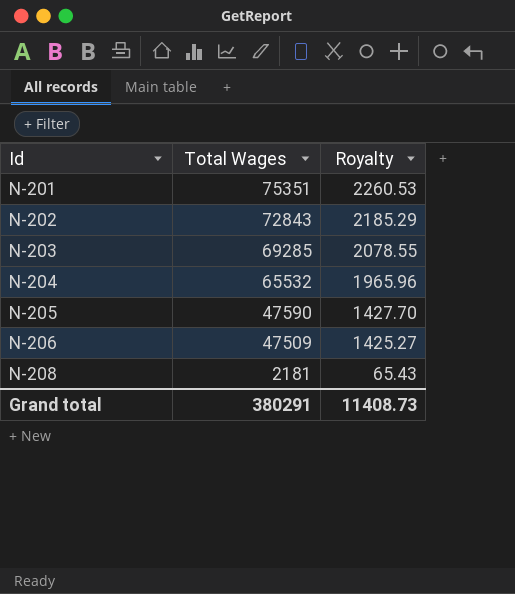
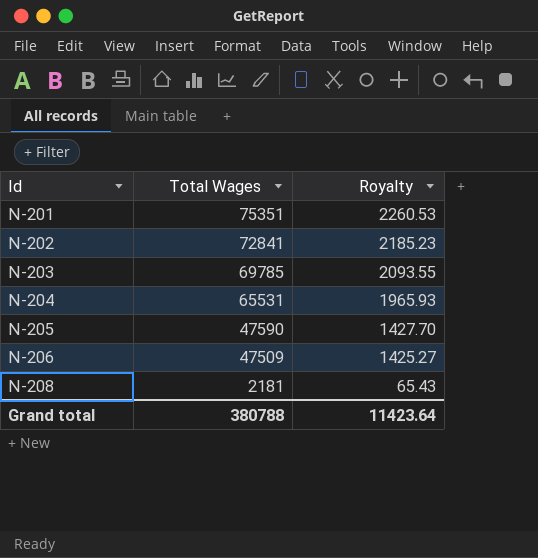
N-202 | Total Wages: 72843 -> 72841
N-202 | Royalty: 2185.29 -> 2185.23
N-203 | Total Wages: 69285 -> 69785
N-203 | Royalty: 2078.55 -> 2093.55
N-204 | Total Wages: 65532 -> 65531
N-204 | Royalty: 1965.96 -> 1965.93
Grand total | Total Wages: 380291 -> 380788
Grand total | Royalty: 11408.73 -> 11423.64

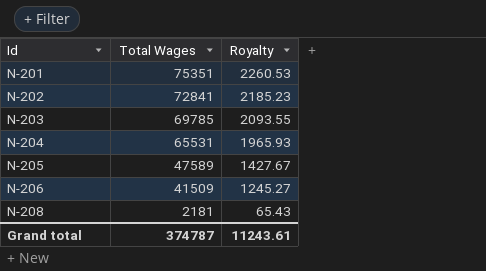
N-205 | Total Wages: 47590 -> 47589
N-205 | Royalty: 1427.70 -> 1427.67
N-206 | Total Wages: 47509 -> 41509
N-206 | Royalty: 1425.27 -> 1245.27
Grand total | Total Wages: 380788 -> 374787
Grand total | Royalty: 11423.64 -> 11243.61

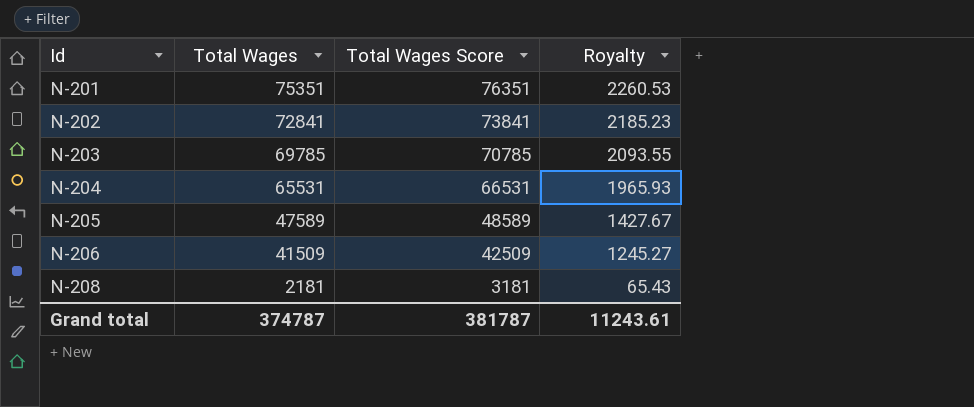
column Total Wages Score | formula: none -> [Total Wages] + 1000

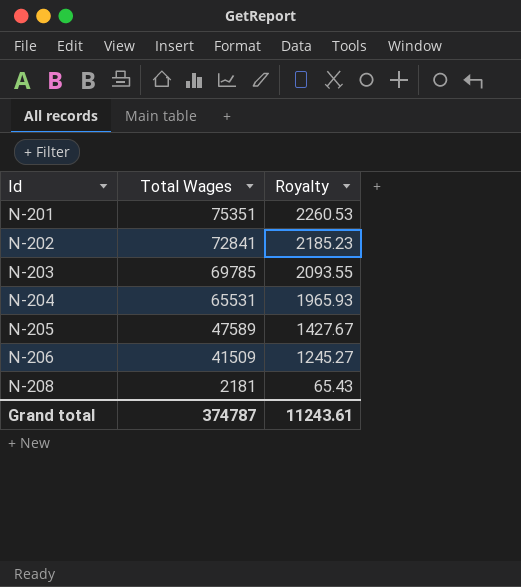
column Total Wages Score | formula: [Total Wages] + 1000 -> none

